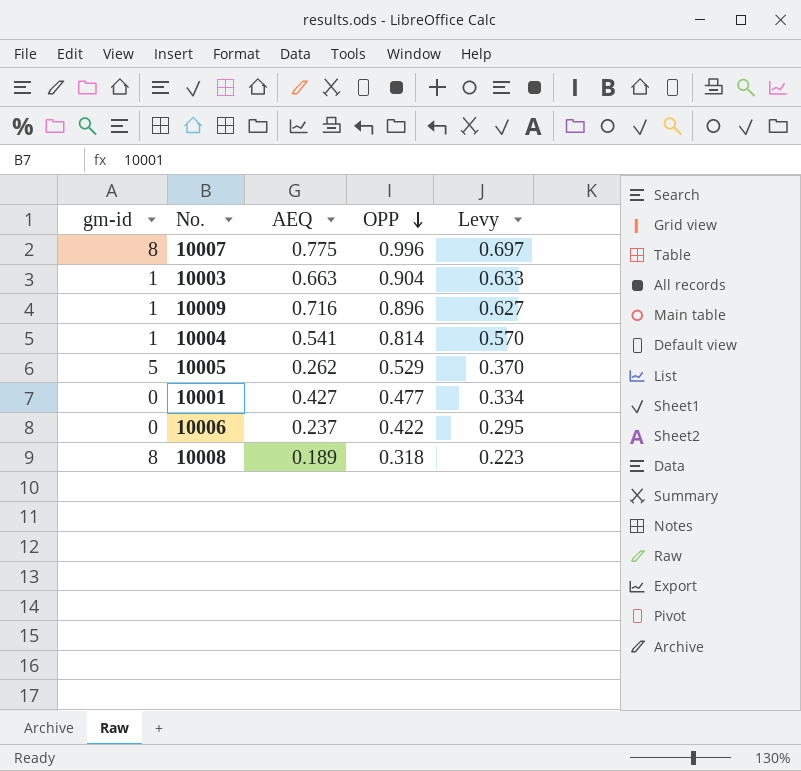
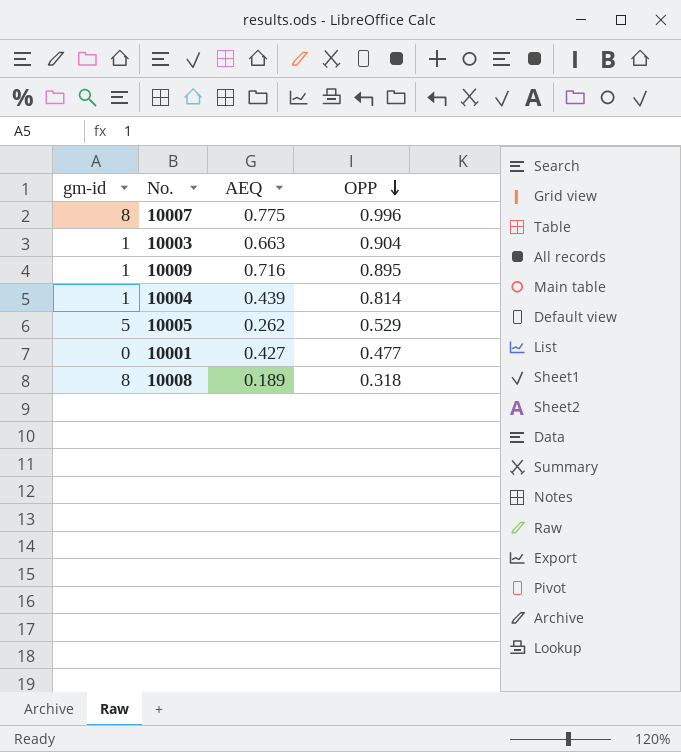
column Levy | formula: [OPP] * 0.7 -> none
row 10006: 0 | 0.237 | 0.422 | 0.295 -> none
10009 | OPP: 0.896 -> 0.895
10004 | AEQ: 0.541 -> 0.439

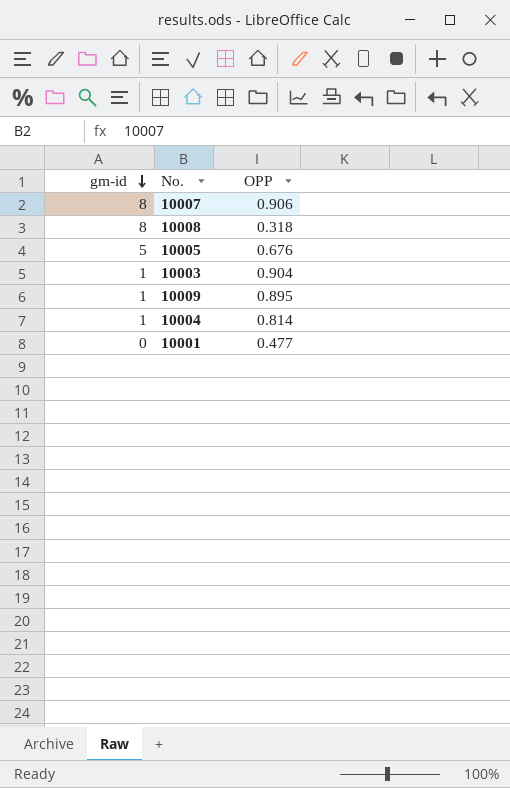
row order: OPP descending -> gm-id descending
column AEQ | position: 3 -> none
10007 | OPP: 0.996 -> 0.906
10005 | OPP: 0.529 -> 0.676

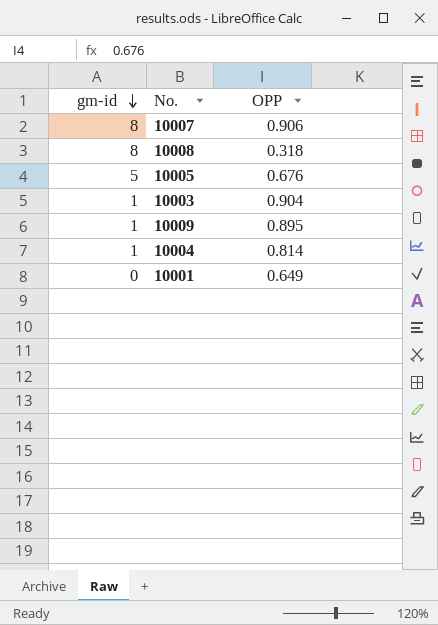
10001 | OPP: 0.477 -> 0.649

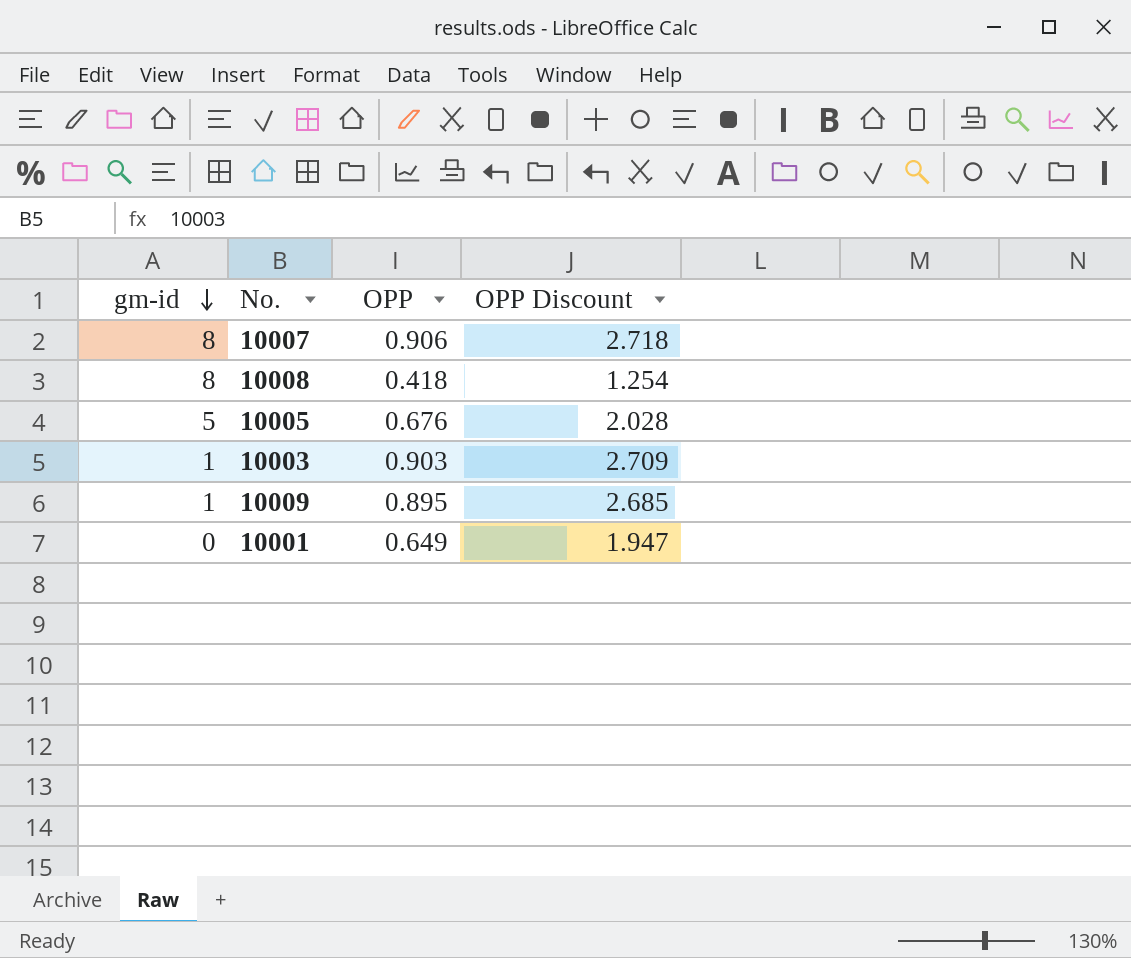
column OPP Discount | formula: none -> [OPP] * 3
row 10004: 1 | 0.814 -> none
10008 | OPP: 0.318 -> 0.418
10003 | OPP: 0.904 -> 0.903

